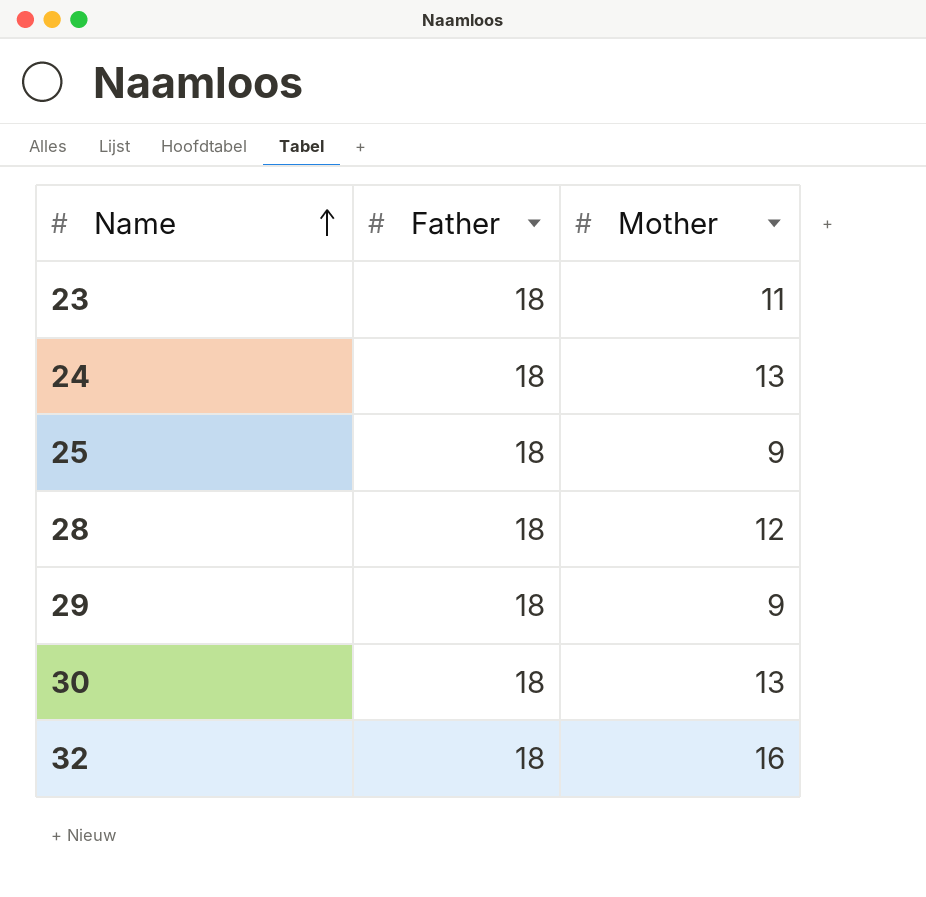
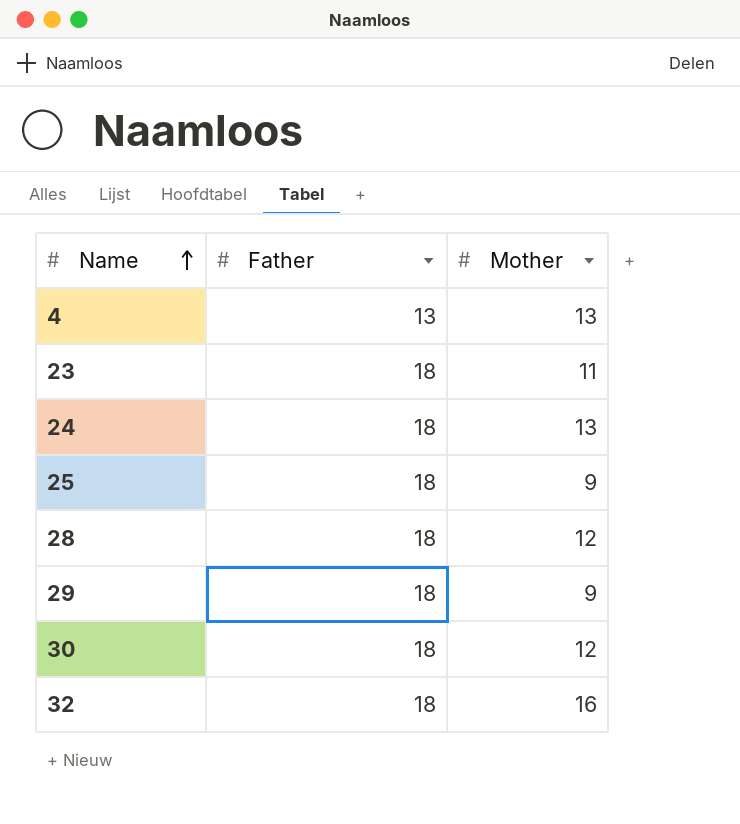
row 4: none -> 13 | 13
30 | Mother: 13 -> 12

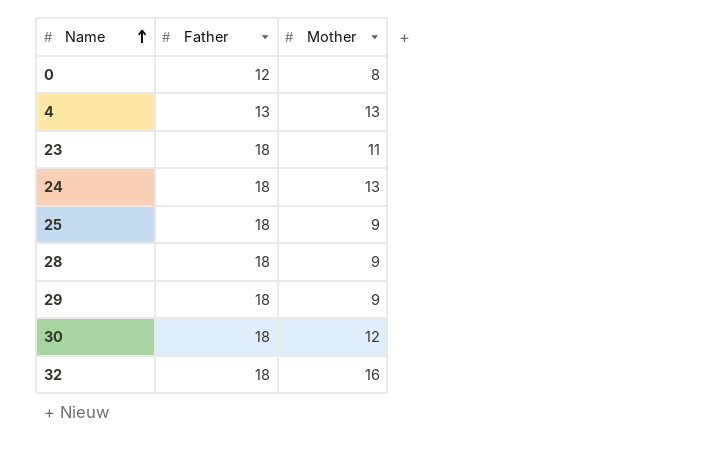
row 0: none -> 12 | 8
28 | Mother: 12 -> 9

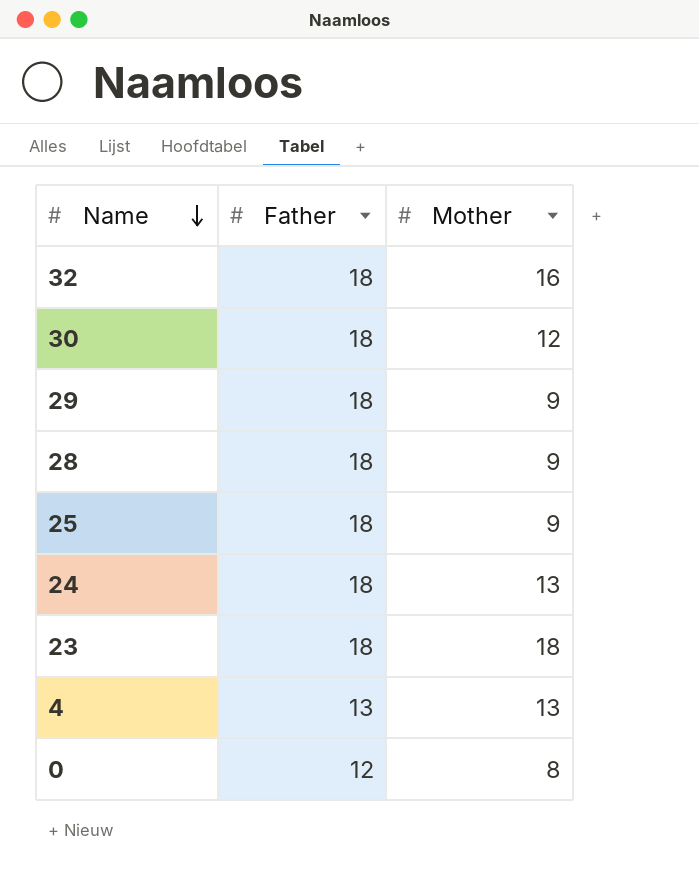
row order: Name ascending -> Name descending
23 | Mother: 11 -> 18

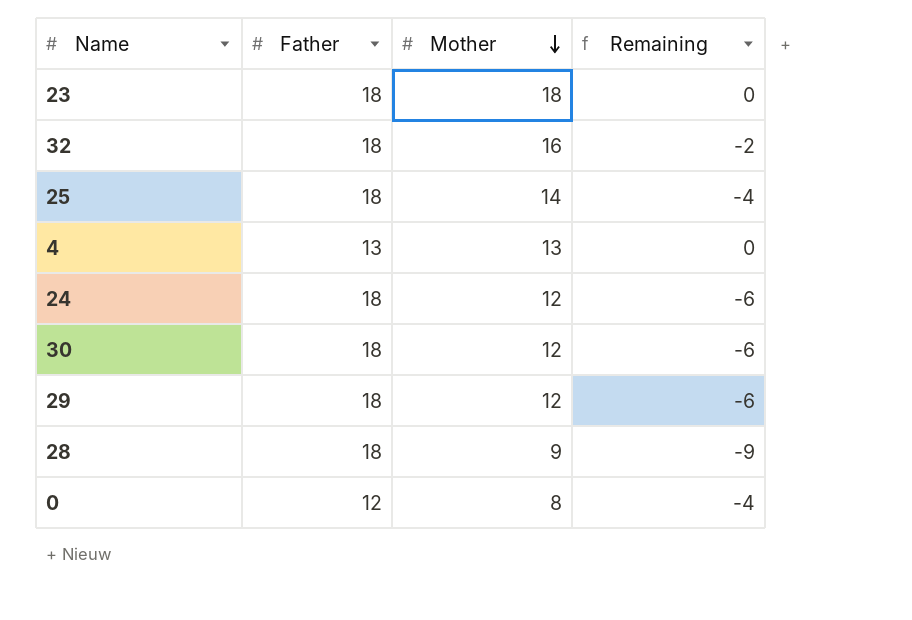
row order: Name descending -> Mother descending
column Remaining | formula: none -> [Mother] - [Father]
25 | Mother: 9 -> 14
24 | Mother: 13 -> 12
29 | Mother: 9 -> 12

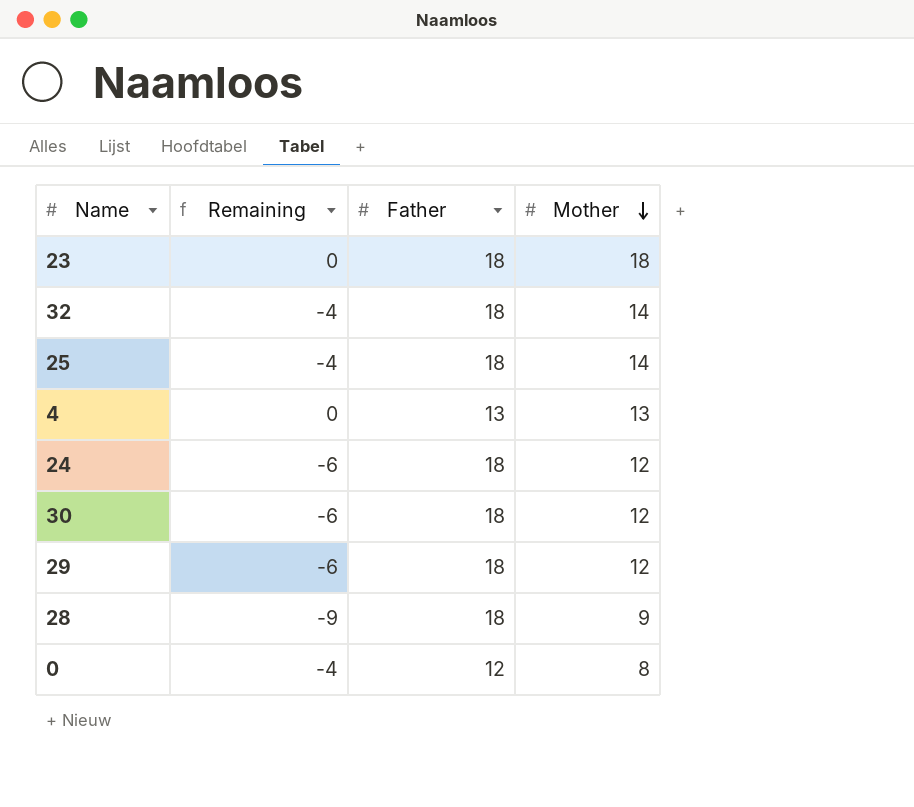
column Remaining | position: 4 -> 2
32 | Remaining: -2 -> -4
32 | Mother: 16 -> 14

